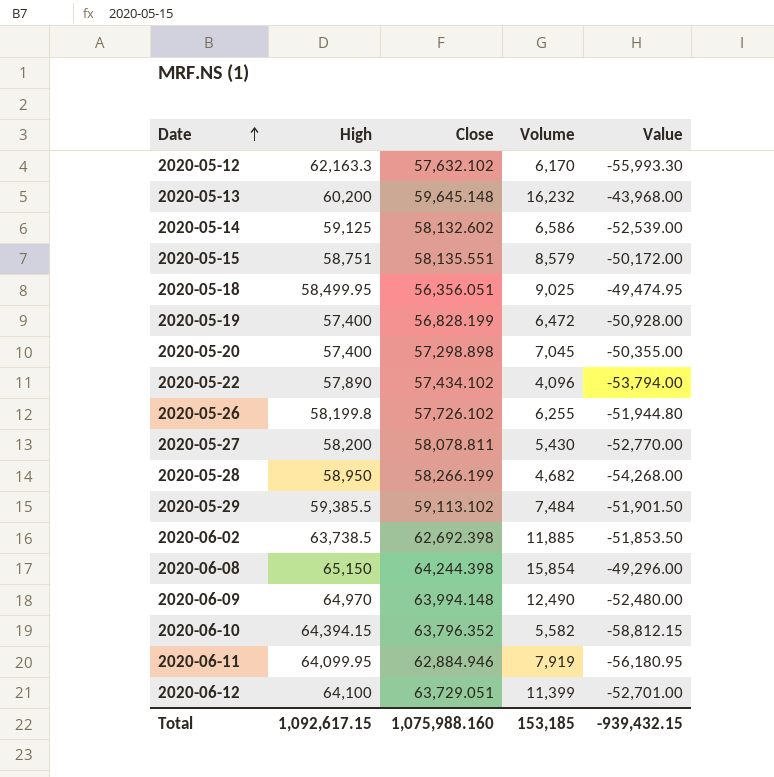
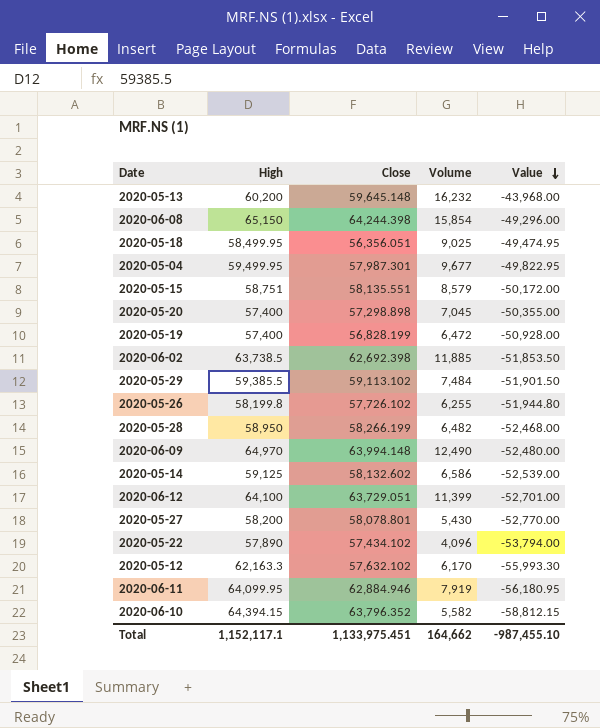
row order: Date ascending -> Value descending
row 2020-05-04: none -> 59,499.95 | 57,987.301 | 9,677 | -49,822.95
2020-05-28 | Volume: 4,682 -> 6,482
2020-05-28 | Value: -54,268.00 -> -52,468.00
2020-05-27 | Close: 58,078.811 -> 58,078.801
Total | High: 1,092,617.15 -> 1,152,117.1
Total | Close: 1,075,988.160 -> 1,133,975.451
Total | Volume: 153,185 -> 164,662
Total | Value: -939,432.15 -> -987,455.10

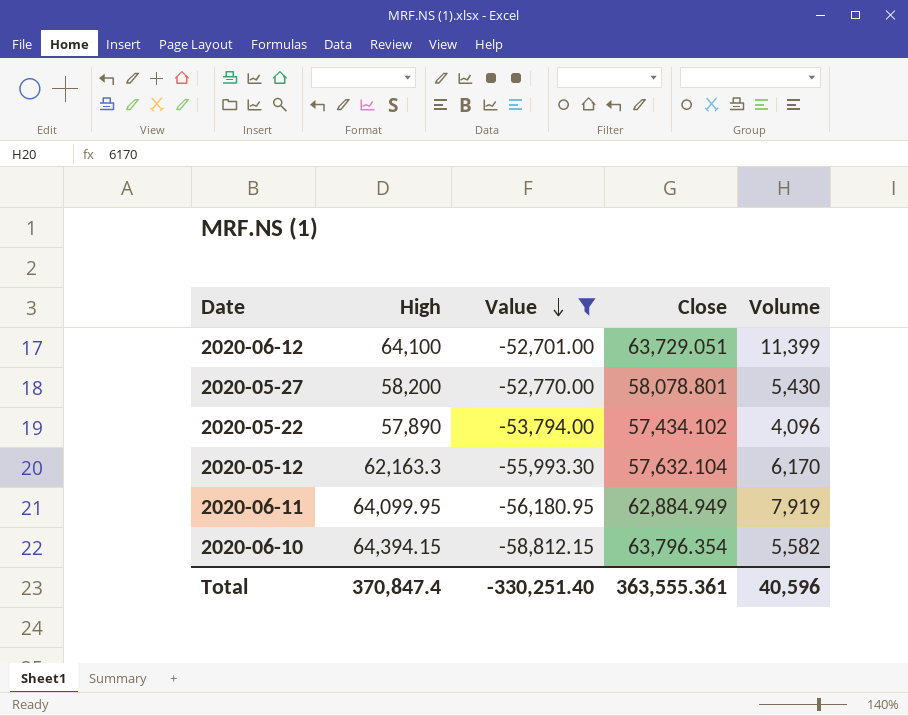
filter: none -> Value <= -52,701.00
column Value | position: 5 -> 3
2020-05-12 | Close: 57,632.102 -> 57,632.104
2020-06-11 | Close: 62,884.946 -> 62,884.949
2020-06-10 | Close: 63,796.352 -> 63,796.354
Total | High: 1,152,117.1 -> 370,847.4
Total | Value: -987,455.10 -> -330,251.40
Total | Close: 1,133,975.451 -> 363,555.361
Total | Volume: 164,662 -> 40,596

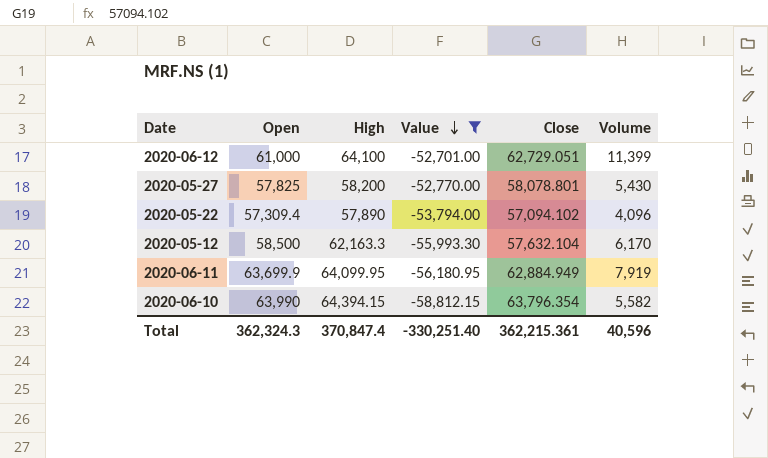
column Open | position: none -> 2
2020-06-12 | Close: 63,729.051 -> 62,729.051
2020-05-22 | Close: 57,434.102 -> 57,094.102
Total | Close: 363,555.361 -> 362,215.361

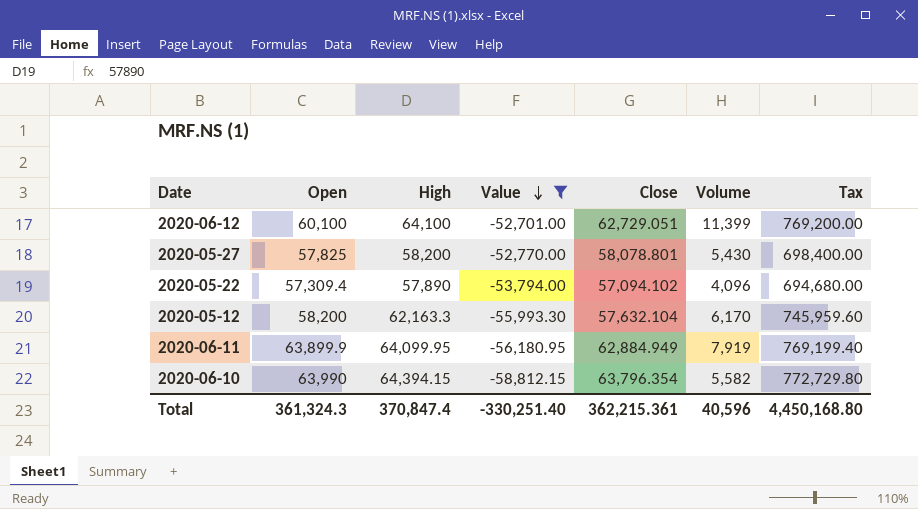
column Tax | formula: none -> [High] * 12
2020-06-12 | Open: 61,000 -> 60,100
2020-05-12 | Open: 58,500 -> 58,200
2020-06-11 | Open: 63,699.9 -> 63,899.9
Total | Open: 362,324.3 -> 361,324.3

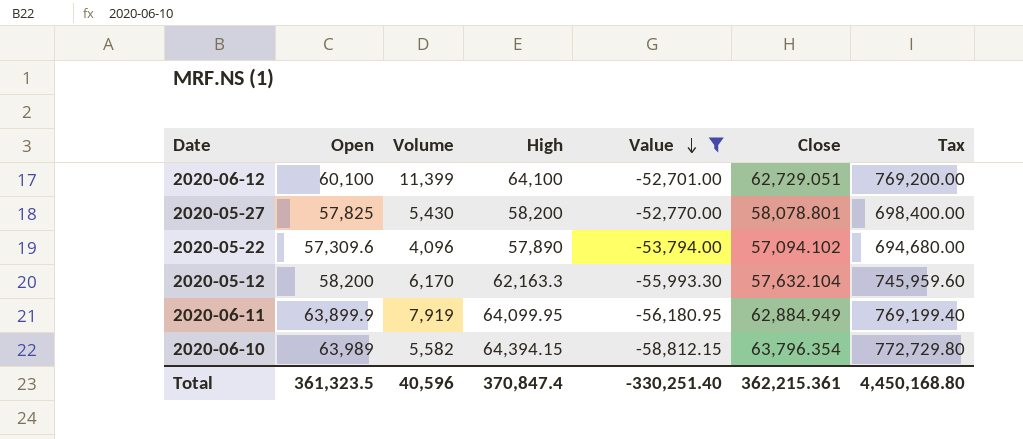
column Volume | position: 6 -> 3
2020-05-22 | Open: 57,309.4 -> 57,309.6
2020-06-10 | Open: 63,990 -> 63,989
Total | Open: 361,324.3 -> 361,323.5

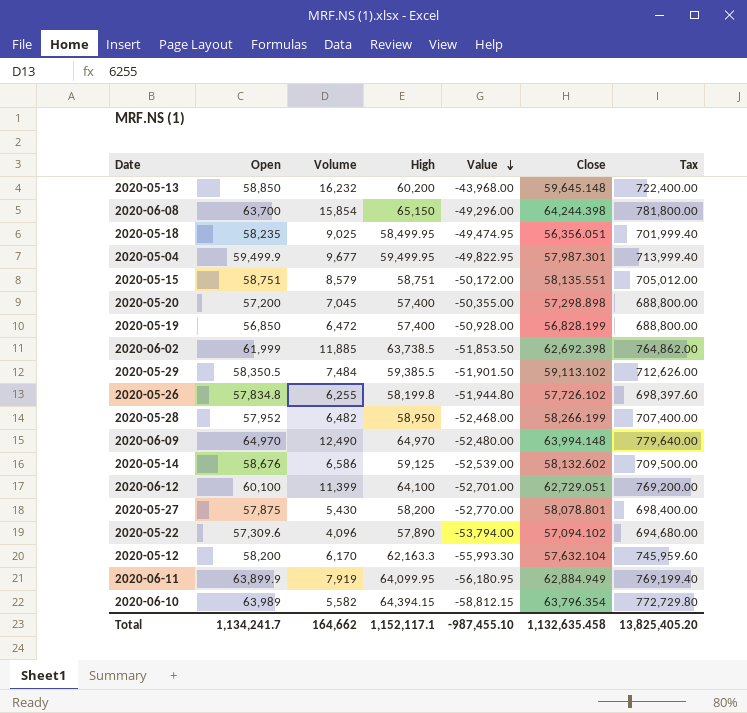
filter: Value <= -52,701.00 -> none
2020-05-27 | Open: 57,825 -> 57,875
Total | Open: 361,323.5 -> 1,134,241.7
Total | Volume: 40,596 -> 164,662
Total | High: 370,847.4 -> 1,152,117.1
Total | Value: -330,251.40 -> -987,455.10
Total | Close: 362,215.361 -> 1,132,635.458
Total | Tax: 4,450,168.80 -> 13,825,405.20

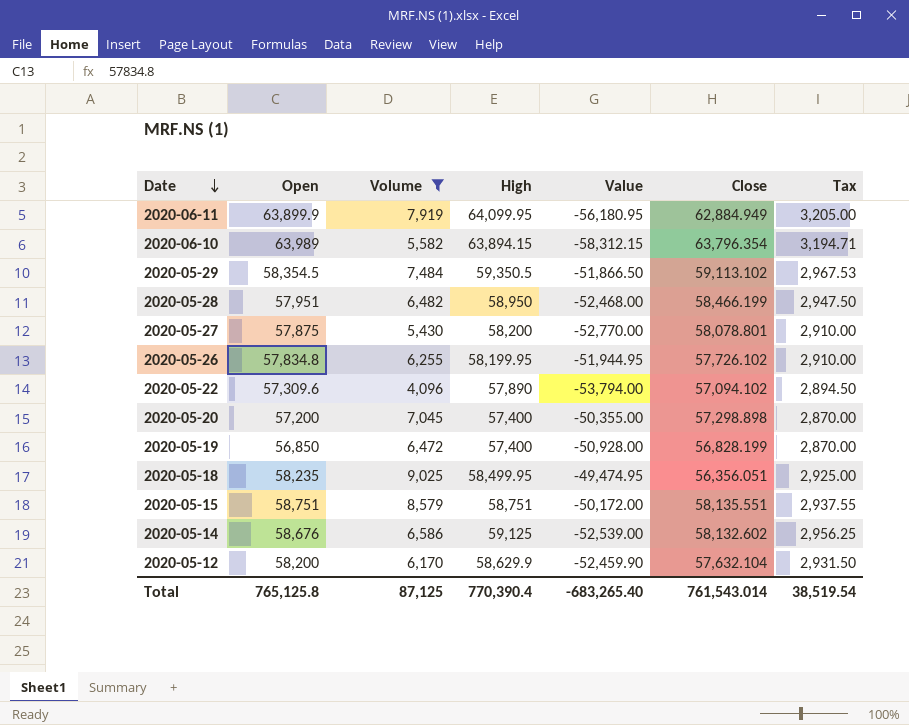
filter: none -> Volume <= 9,025
row order: Value descending -> Date descending
column Tax | formula: [High] * 12 -> [High] * 0.05
2020-06-10 | High: 64,394.15 -> 63,894.15
2020-06-10 | Value: -58,812.15 -> -58,312.15
2020-05-29 | Open: 58,350.5 -> 58,354.5
2020-05-29 | High: 59,385.5 -> 59,350.5
2020-05-29 | Value: -51,901.50 -> -51,866.50
2020-05-28 | Open: 57,952 -> 57,951
2020-05-28 | Close: 58,266.199 -> 58,466.199
2020-05-26 | High: 58,199.8 -> 58,199.95
2020-05-26 | Value: -51,944.80 -> -51,944.95
2020-05-12 | High: 62,163.3 -> 58,629.9
2020-05-12 | Value: -55,993.30 -> -52,459.90
Total | Open: 1,134,241.7 -> 765,125.8
Total | Volume: 164,662 -> 87,125
Total | High: 1,152,117.1 -> 770,390.4
Total | Value: -987,455.10 -> -683,265.40
Total | Close: 1,132,635.458 -> 761,543.014
Total | Tax: 13,825,405.20 -> 38,519.54

